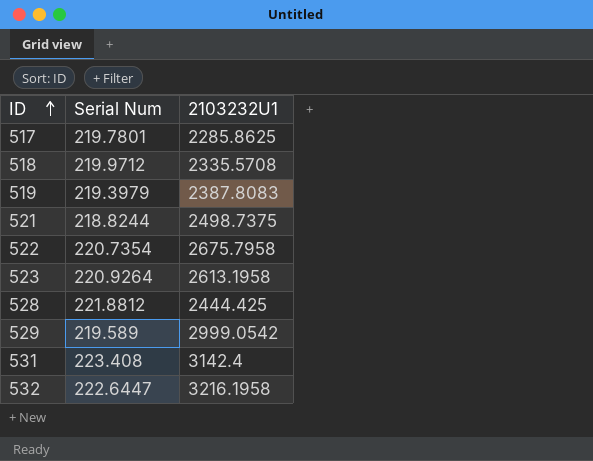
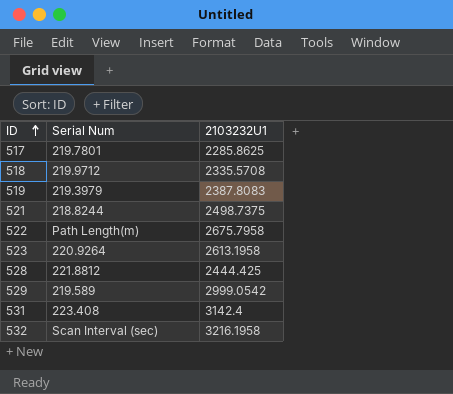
522 | Serial Num: 220.7354 -> Path Length(m)
532 | Serial Num: 222.6447 -> Scan Interval (sec)

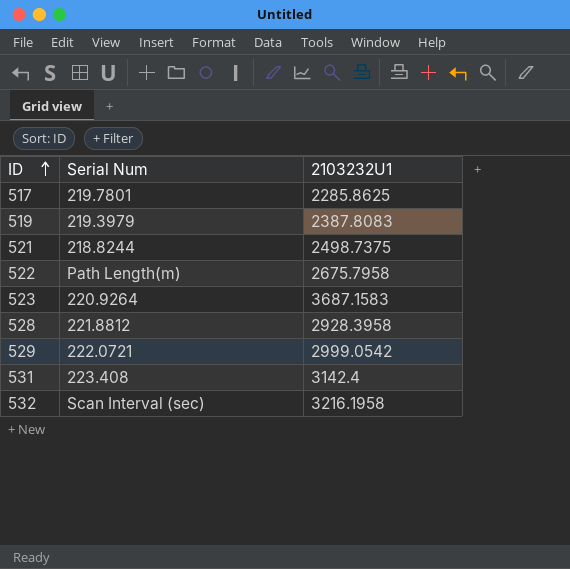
row 518: 219.9712 | 2335.5708 -> none
523 | 2103232U1: 2613.1958 -> 3687.1583
528 | 2103232U1: 2444.425 -> 2928.3958
529 | Serial Num: 219.589 -> 222.0721

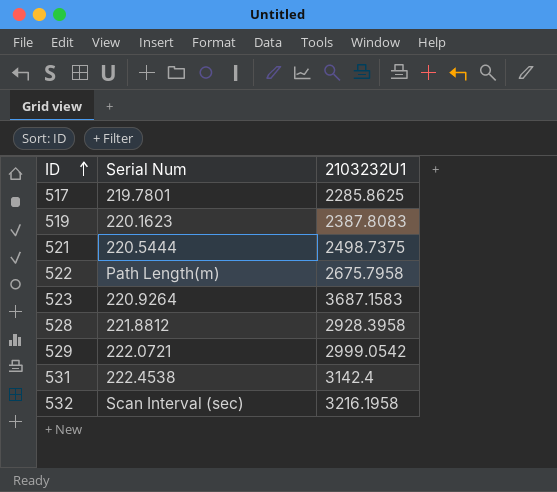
519 | Serial Num: 219.3979 -> 220.1623
521 | Serial Num: 218.8244 -> 220.5444
531 | Serial Num: 223.408 -> 222.4538

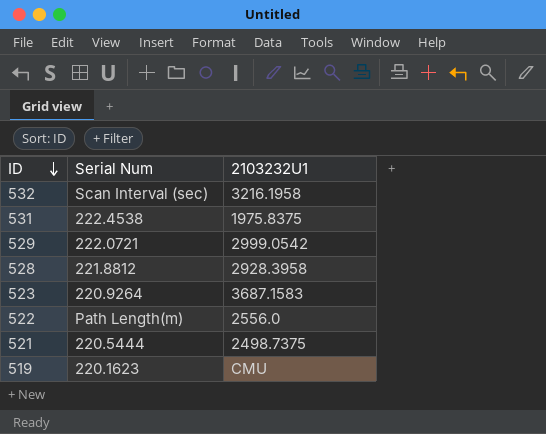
row order: ID ascending -> ID descending
row 517: 219.7801 | 2285.8625 -> none
531 | 2103232U1: 3142.4 -> 1975.8375
522 | 2103232U1: 2675.7958 -> 2556.0
519 | 2103232U1: 2387.8083 -> CMU

